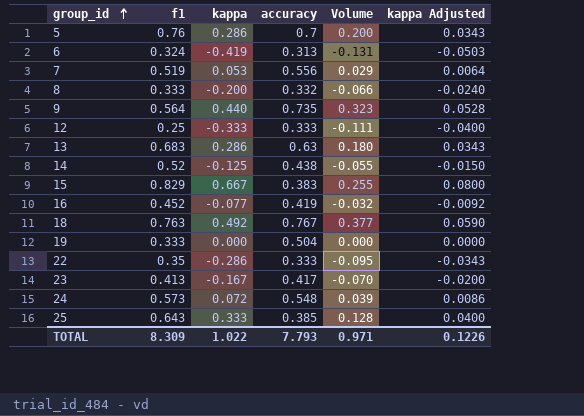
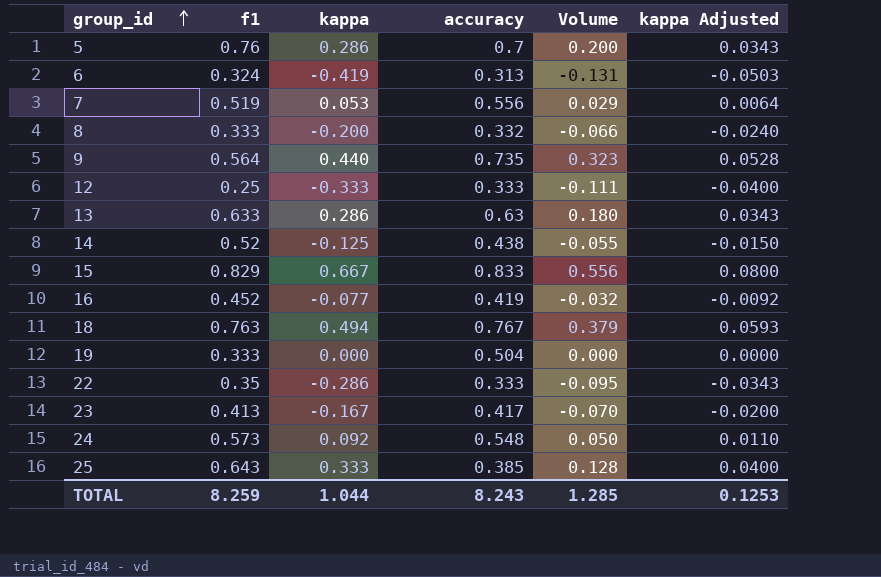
13 | f1: 0.683 -> 0.633
15 | accuracy: 0.383 -> 0.833
15 | Volume: 0.255 -> 0.556
18 | kappa: 0.492 -> 0.494
18 | Volume: 0.377 -> 0.379
18 | kappa Adjusted: 0.0590 -> 0.0593
24 | kappa: 0.072 -> 0.092
24 | Volume: 0.039 -> 0.050
24 | kappa Adjusted: 0.0086 -> 0.0110
TOTAL | f1: 8.309 -> 8.259
TOTAL | kappa: 1.022 -> 1.044
TOTAL | accuracy: 7.793 -> 8.243
TOTAL | Volume: 0.971 -> 1.285
TOTAL | kappa Adjusted: 0.1226 -> 0.1253

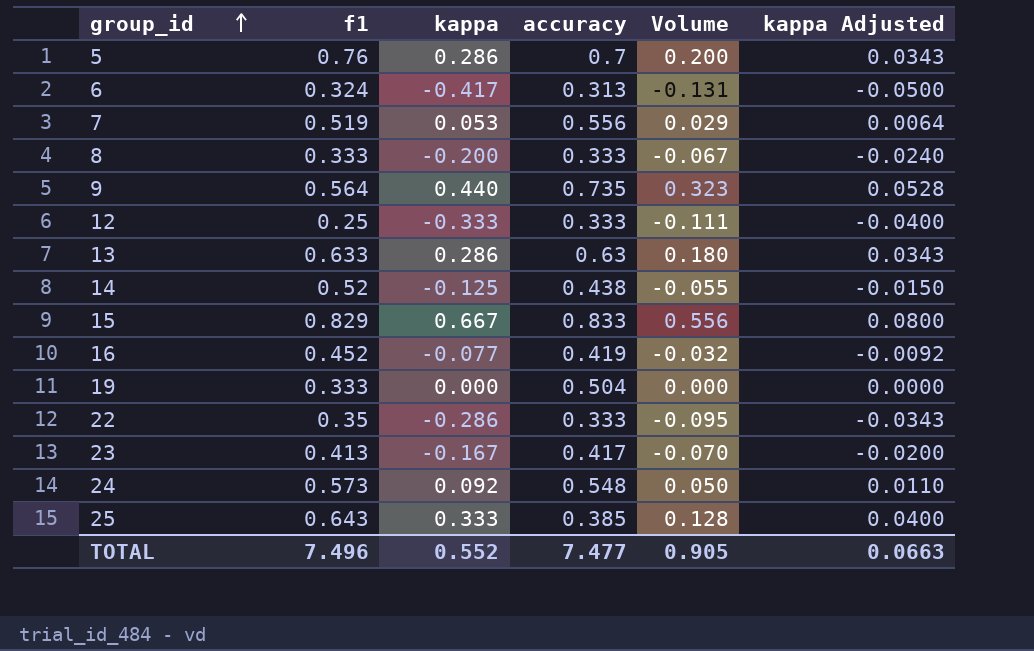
row 18: 0.763 | 0.494 | 0.767 | 0.379 | 0.0593 -> none
6 | kappa: -0.419 -> -0.417
6 | kappa Adjusted: -0.0503 -> -0.0500
8 | accuracy: 0.332 -> 0.333
8 | Volume: -0.066 -> -0.067
TOTAL | f1: 8.259 -> 7.496
TOTAL | kappa: 1.044 -> 0.552
TOTAL | accuracy: 8.243 -> 7.477
TOTAL | Volume: 1.285 -> 0.905
TOTAL | kappa Adjusted: 0.1253 -> 0.0663

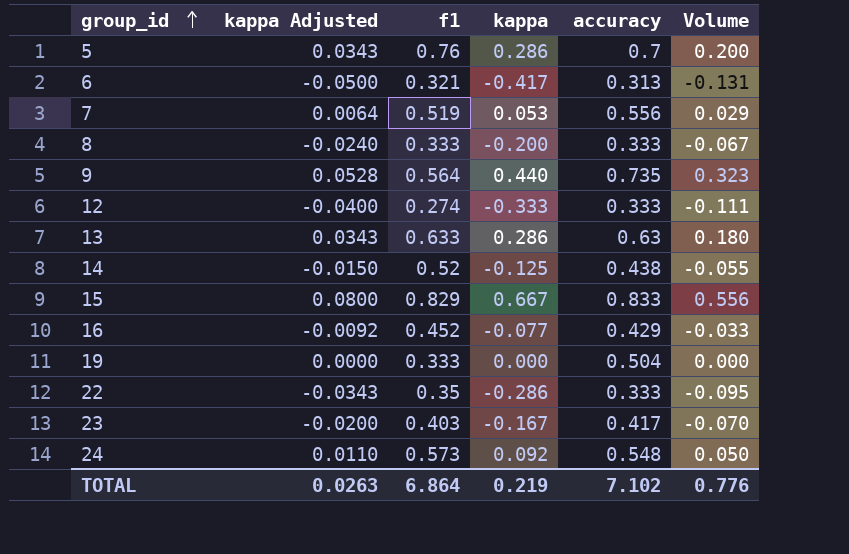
column kappa Adjusted | position: 6 -> 2
row 25: 0.643 | 0.333 | 0.385 | 0.128 | 0.0400 -> none
6 | f1: 0.324 -> 0.321
12 | f1: 0.25 -> 0.274
16 | accuracy: 0.419 -> 0.429
16 | Volume: -0.032 -> -0.033
23 | f1: 0.413 -> 0.403
TOTAL | kappa Adjusted: 0.0663 -> 0.0263
TOTAL | f1: 7.496 -> 6.864
TOTAL | kappa: 0.552 -> 0.219
TOTAL | accuracy: 7.477 -> 7.102
TOTAL | Volume: 0.905 -> 0.776

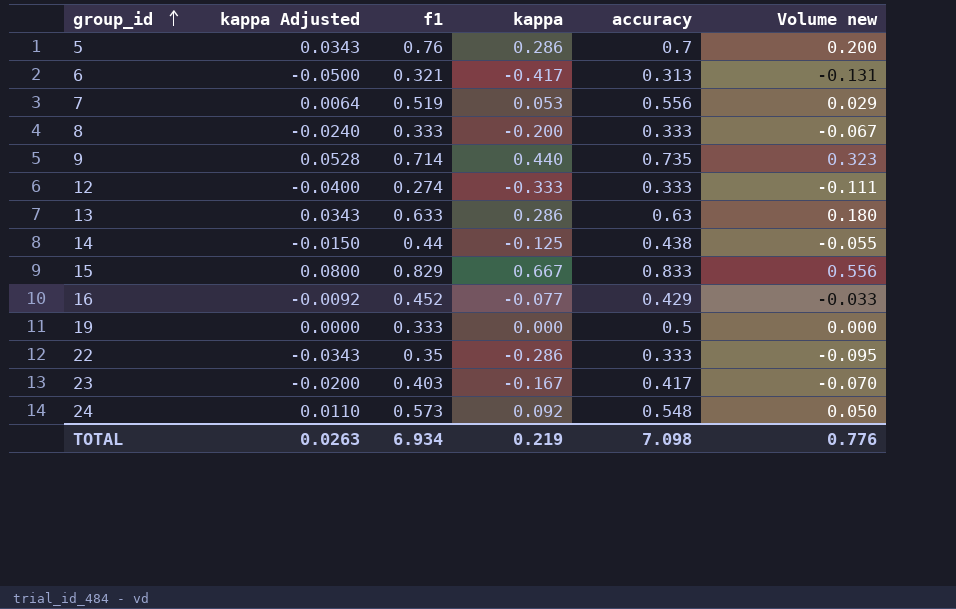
column name: Volume -> Volume new
9 | f1: 0.564 -> 0.714
14 | f1: 0.52 -> 0.44
19 | accuracy: 0.504 -> 0.5
TOTAL | f1: 6.864 -> 6.934
TOTAL | accuracy: 7.102 -> 7.098

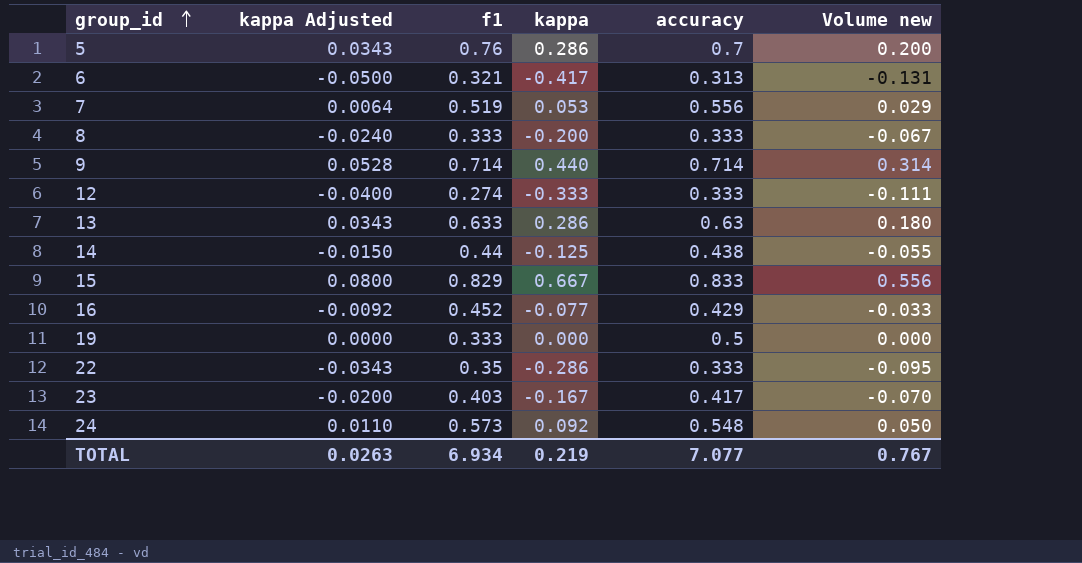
9 | accuracy: 0.735 -> 0.714
9 | Volume new: 0.323 -> 0.314
TOTAL | accuracy: 7.098 -> 7.077
TOTAL | Volume new: 0.776 -> 0.767

